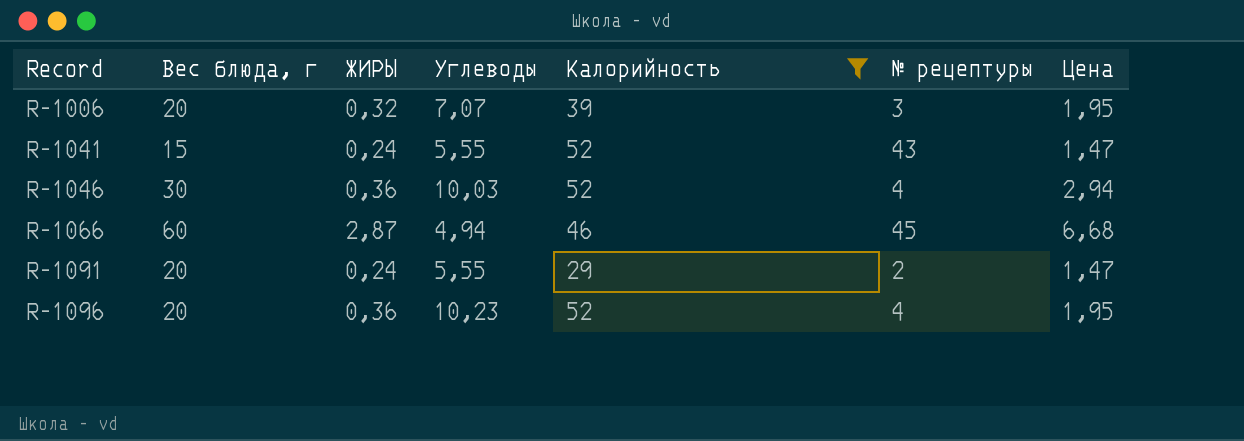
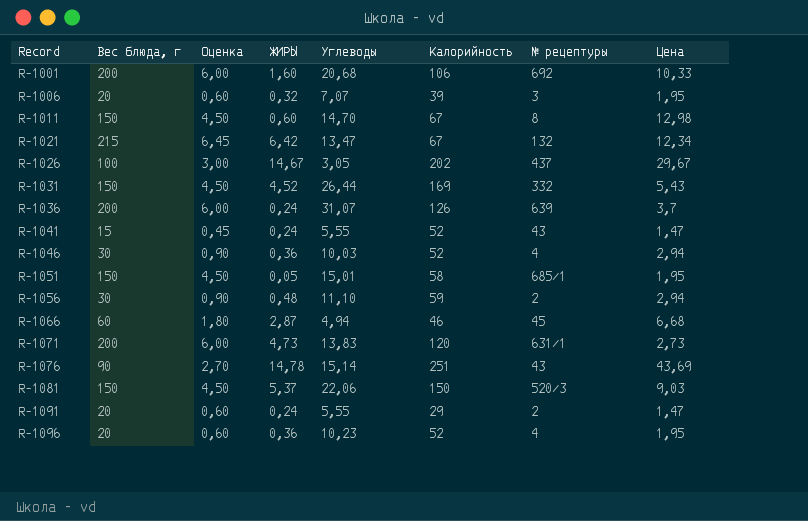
filter: Калорийность <= 52 -> none
column Оценка | formula: none -> [Вес блюда, г] * 0,03

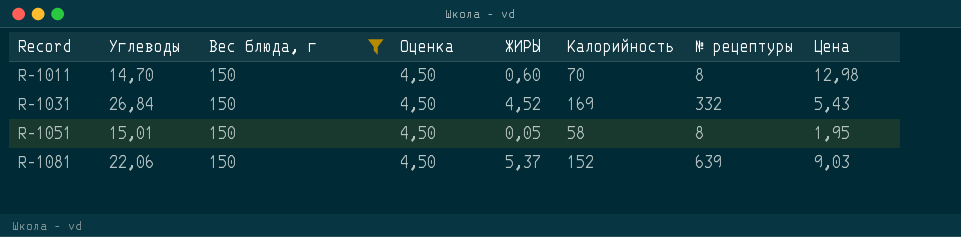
filter: none -> Вес блюда, г = 150
column Углеводы | position: 5 -> 2
R-1011 | Калорийность: 67 -> 70
R-1031 | Углеводы: 26,44 -> 26,84
R-1051 | № рецептуры: 685/1 -> 8
R-1081 | Калорийность: 150 -> 152
R-1081 | № рецептуры: 520/3 -> 639

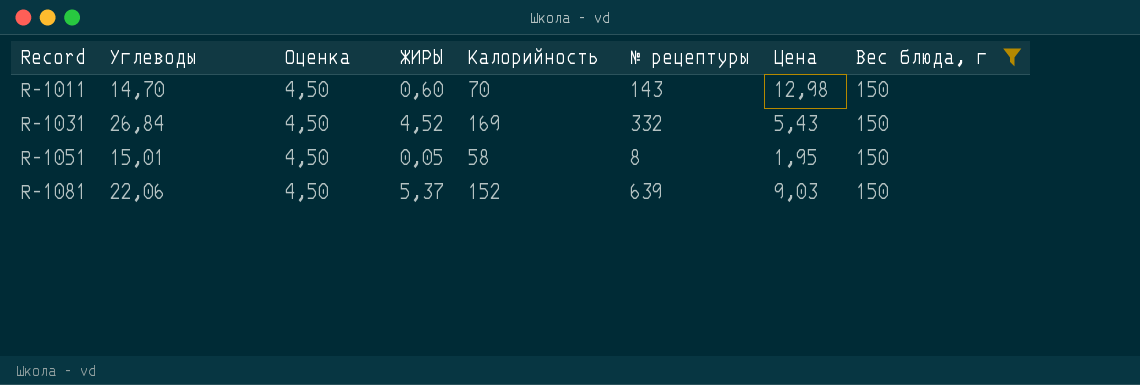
column Вес блюда, г | position: 3 -> 8
R-1011 | № рецептуры: 8 -> 143

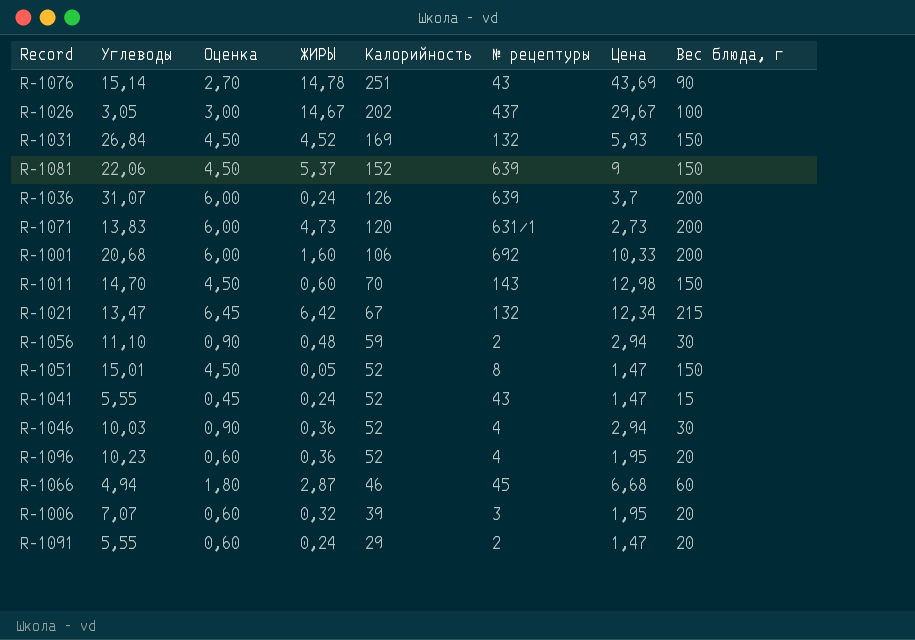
filter: Вес блюда, г = 150 -> none
row order: Record ascending -> Калорийность descending
R-1031 | № рецептуры: 332 -> 132
R-1031 | Цена: 5,43 -> 5,93
R-1081 | Цена: 9,03 -> 9
R-1051 | Калорийность: 58 -> 52
R-1051 | Цена: 1,95 -> 1,47

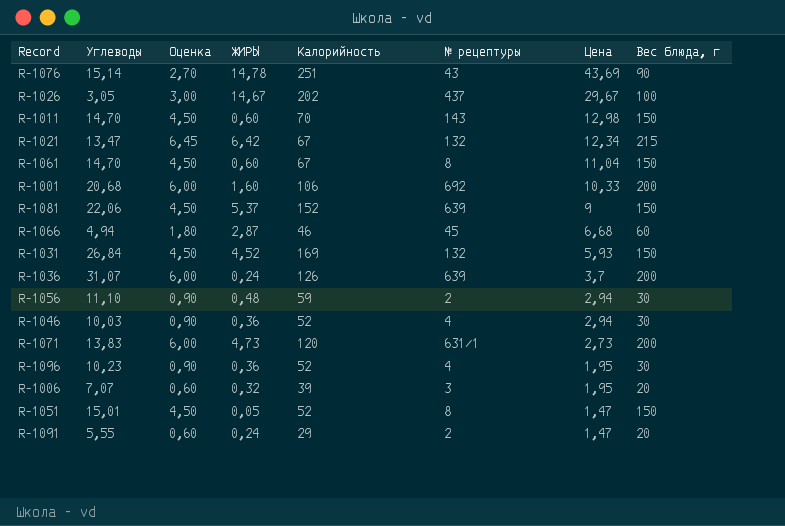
row order: Калорийность descending -> Цена descending
row R-1041: 5,55 | 0,45 | 0,24 | 52 | 43 | 1,47 | 15 -> none
row R-1061: none -> 14,70 | 4,50 | 0,60 | 67 | 8 | 11,04 | 150
R-1096 | Оценка: 0,60 -> 0,90
R-1096 | Вес блюда, г: 20 -> 30

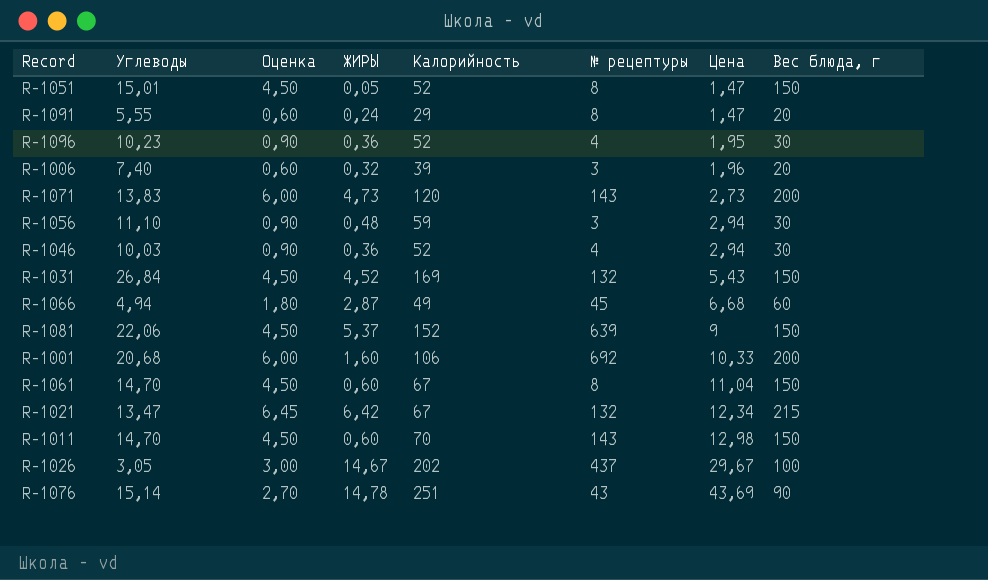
row order: Цена descending -> Цена ascending
row R-1036: 31,07 | 6,00 | 0,24 | 126 | 639 | 3,7 | 200 -> none
R-1091 | № рецептуры: 2 -> 8
R-1006 | Углеводы: 7,07 -> 7,40
R-1006 | Цена: 1,95 -> 1,96
R-1071 | № рецептуры: 631/1 -> 143
R-1056 | № рецептуры: 2 -> 3
R-1031 | Цена: 5,93 -> 5,43
R-1066 | Калорийность: 46 -> 49

